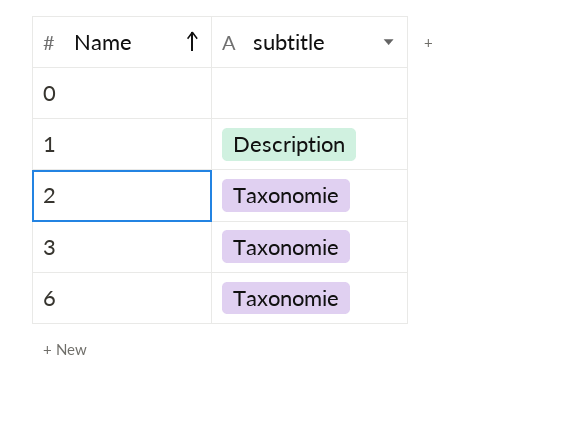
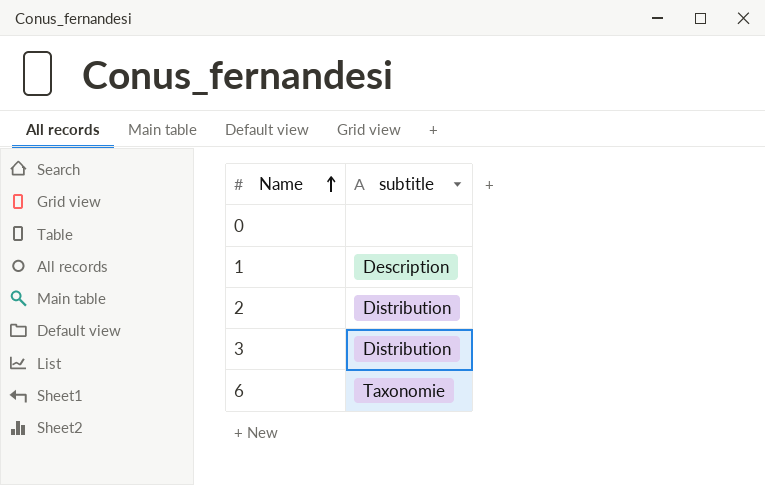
2 | subtitle: Taxonomie -> Distribution
3 | subtitle: Taxonomie -> Distribution

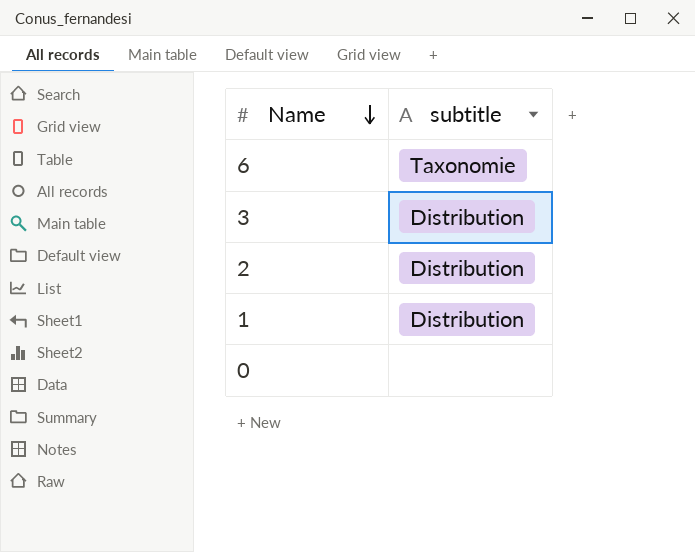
row order: Name ascending -> Name descending
1 | subtitle: Description -> Distribution

